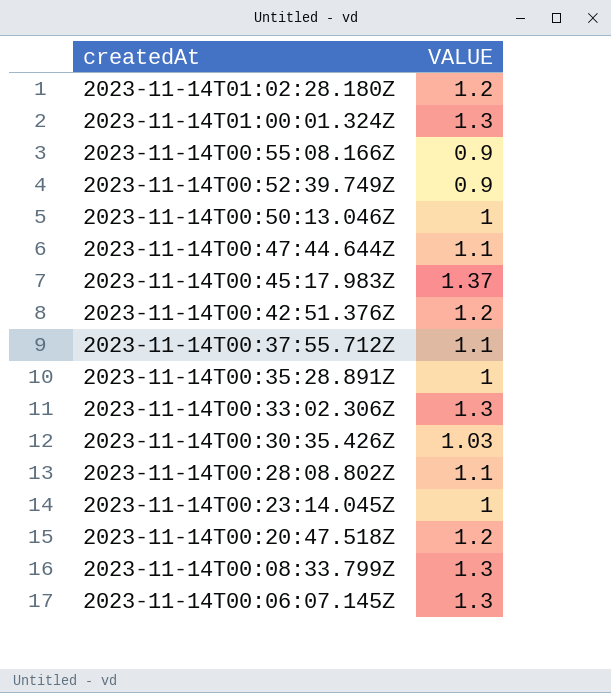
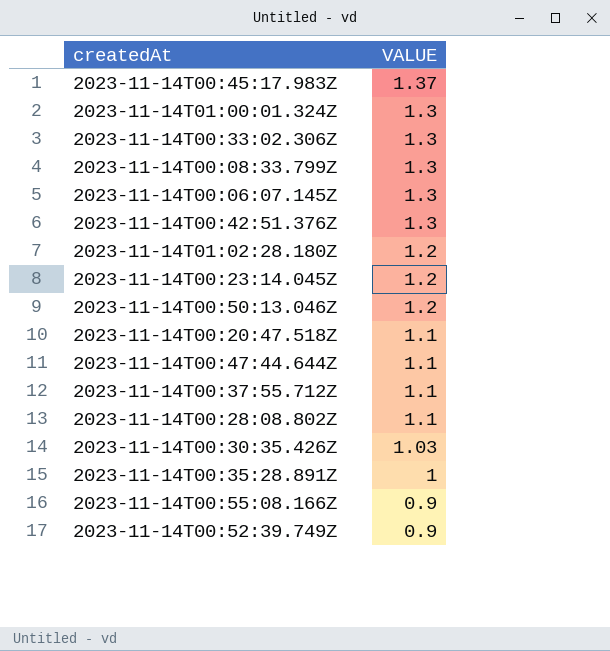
row order: createdAt descending -> VALUE descending
2023-11-14T00:42:51.376Z | VALUE: 1.2 -> 1.3
2023-11-14T00:23:14.045Z | VALUE: 1 -> 1.2
2023-11-14T00:50:13.046Z | VALUE: 1 -> 1.2
2023-11-14T00:20:47.518Z | VALUE: 1.2 -> 1.1

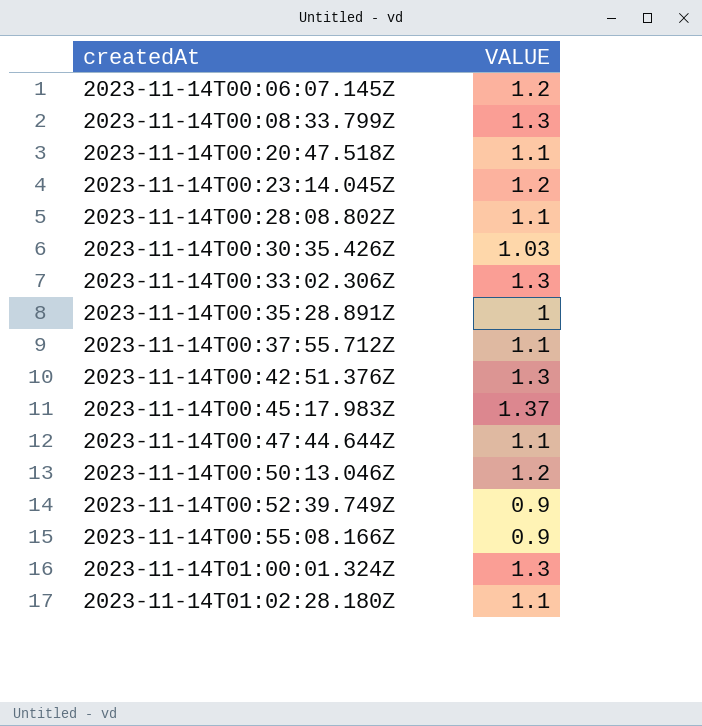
row order: VALUE descending -> createdAt ascending
2023-11-14T00:06:07.145Z | VALUE: 1.3 -> 1.2
2023-11-14T01:02:28.180Z | VALUE: 1.2 -> 1.1

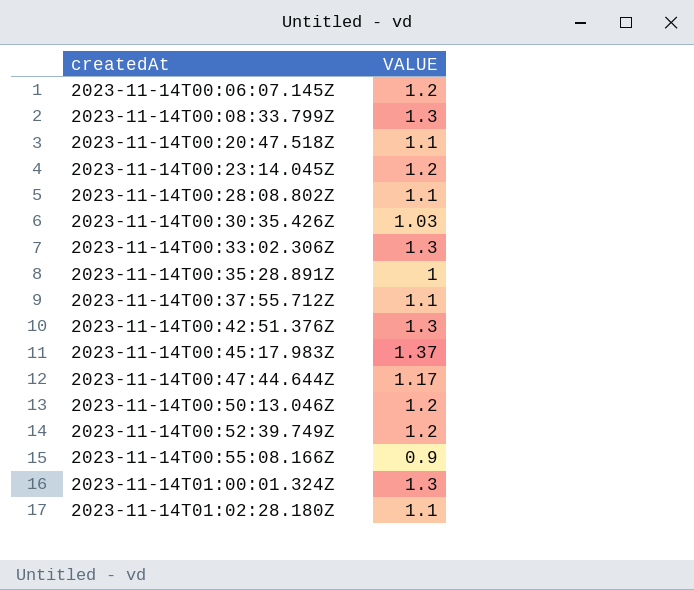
2023-11-14T00:47:44.644Z | VALUE: 1.1 -> 1.17
2023-11-14T00:52:39.749Z | VALUE: 0.9 -> 1.2

